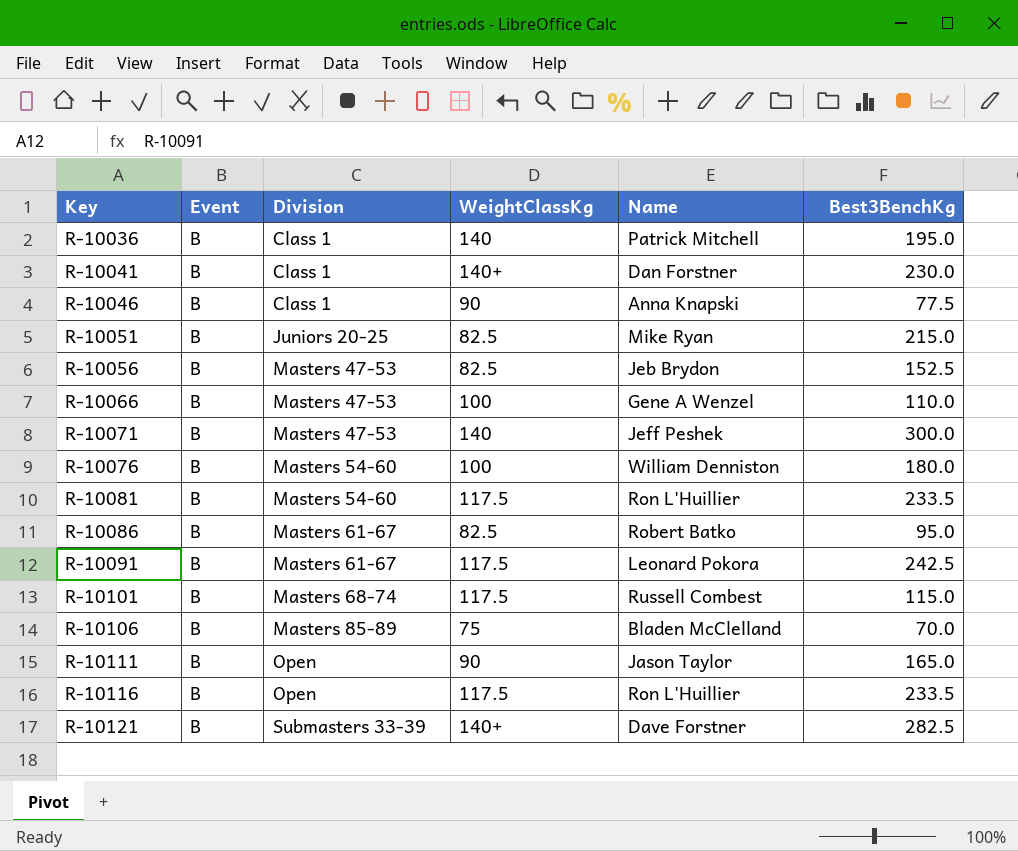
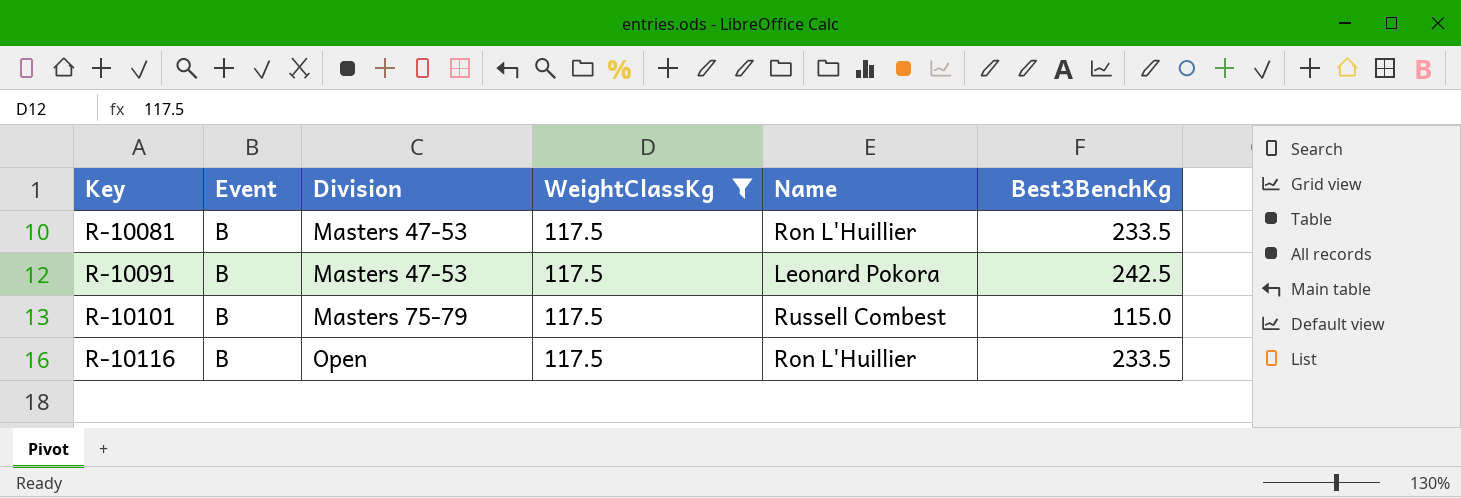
filter: none -> WeightClassKg = 117.5
R-10081 | Division: Masters 54-60 -> Masters 47-53
R-10091 | Division: Masters 61-67 -> Masters 47-53
R-10101 | Division: Masters 68-74 -> Masters 75-79

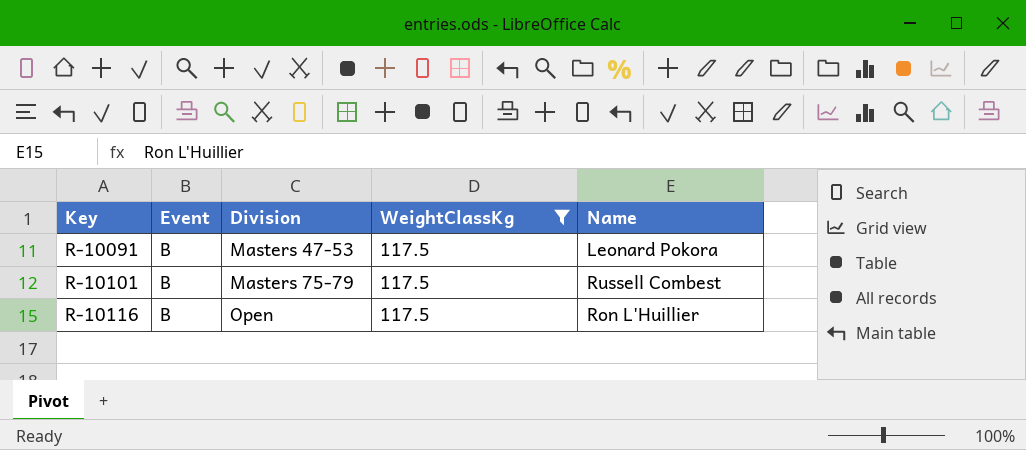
column Best3BenchKg | position: 6 -> none
row R-10081: B | Masters 47-53 | 117.5 | Ron L'Huillier | 233.5 -> none

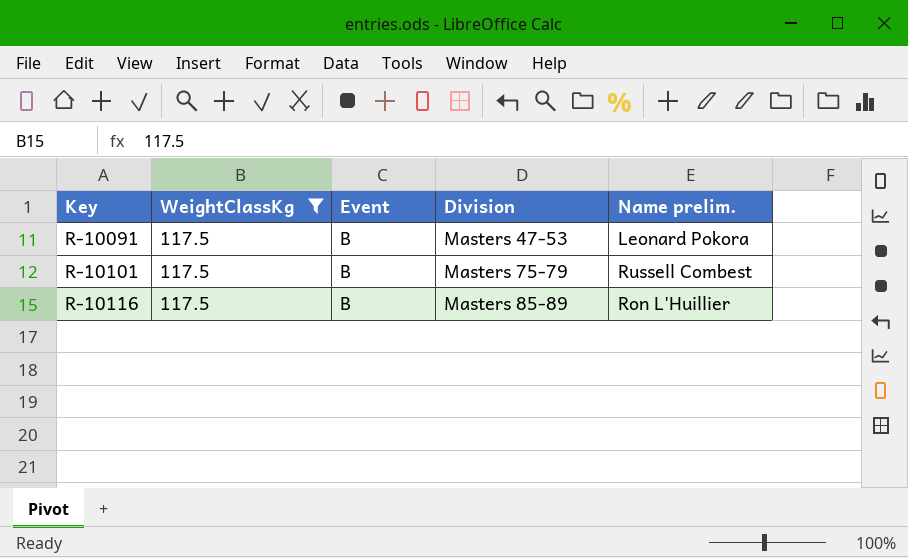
column WeightClassKg | position: 4 -> 2
column name: Name -> Name prelim.
R-10116 | Division: Open -> Masters 85-89

